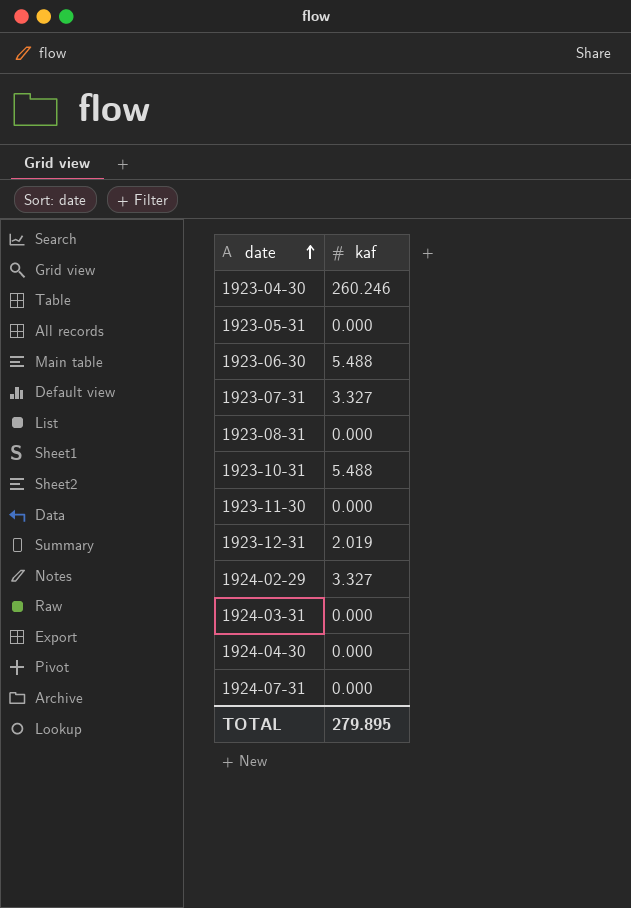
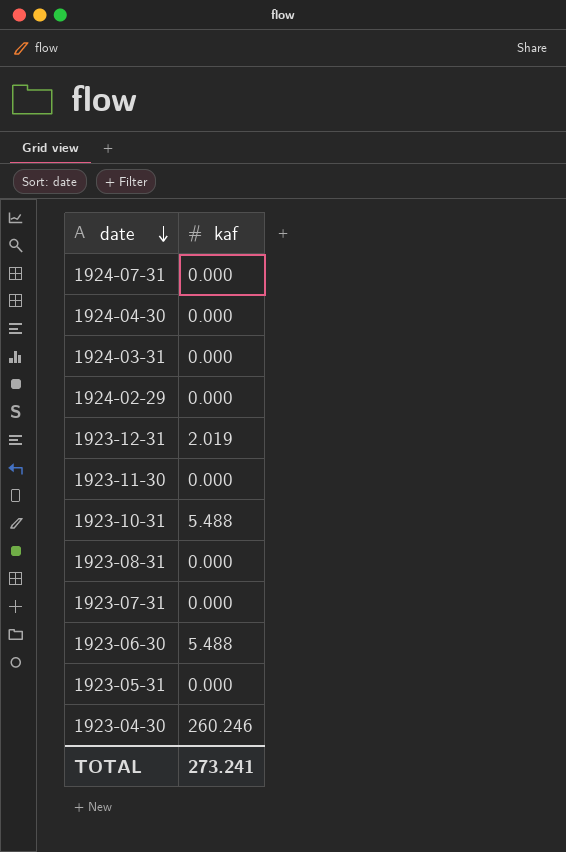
row order: date ascending -> date descending
1924-02-29 | kaf: 3.327 -> 0.000
1923-07-31 | kaf: 3.327 -> 0.000
TOTAL | kaf: 279.895 -> 273.241

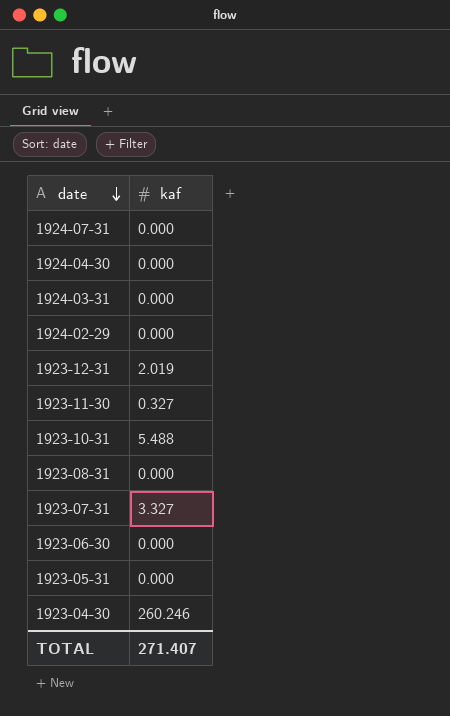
1923-11-30 | kaf: 0.000 -> 0.327
1923-07-31 | kaf: 0.000 -> 3.327
1923-06-30 | kaf: 5.488 -> 0.000
TOTAL | kaf: 273.241 -> 271.407

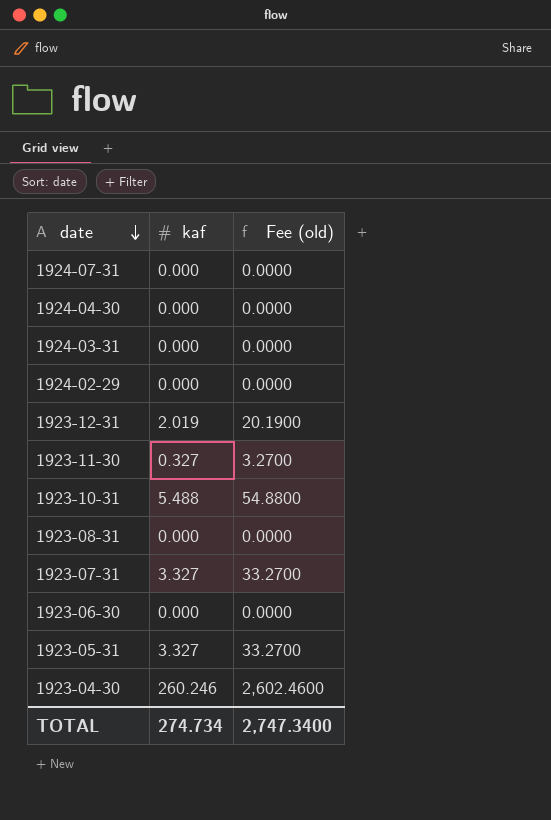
column Fee (old) | formula: none -> [kaf] * 10
1923-05-31 | kaf: 0.000 -> 3.327
TOTAL | kaf: 271.407 -> 274.734

